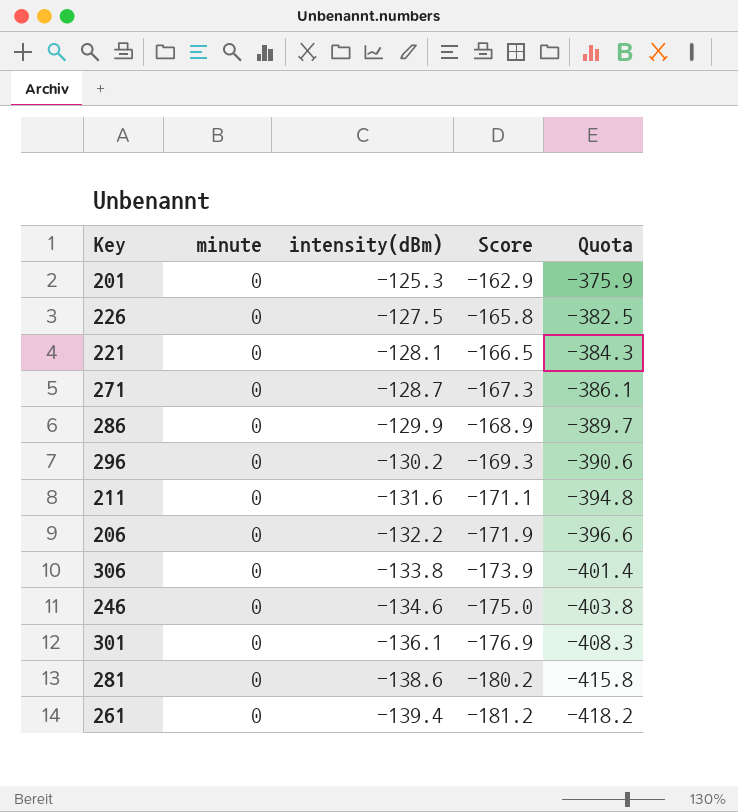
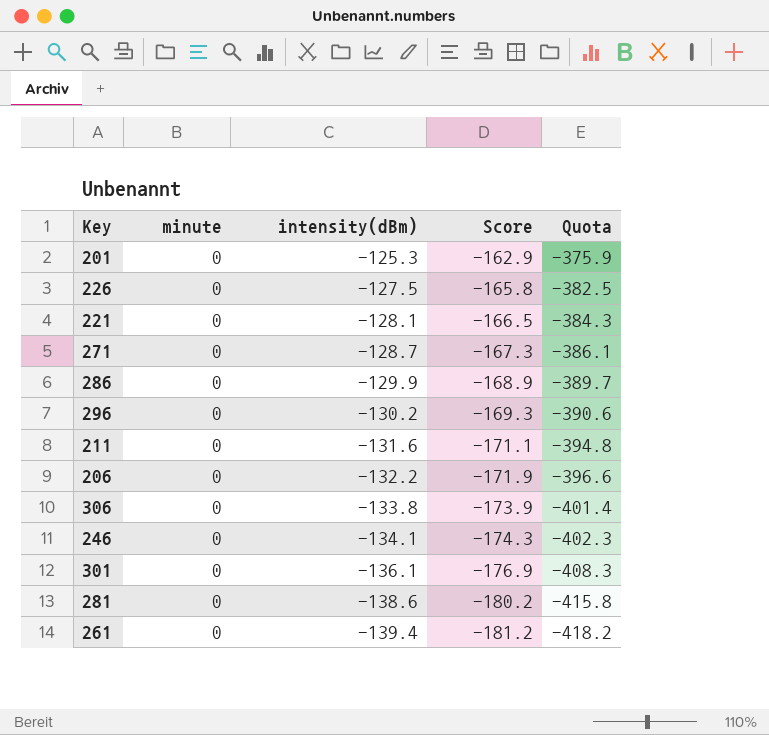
246 | intensity(dBm): -134.6 -> -134.1
246 | Score: -175.0 -> -174.3
246 | Quota: -403.8 -> -402.3

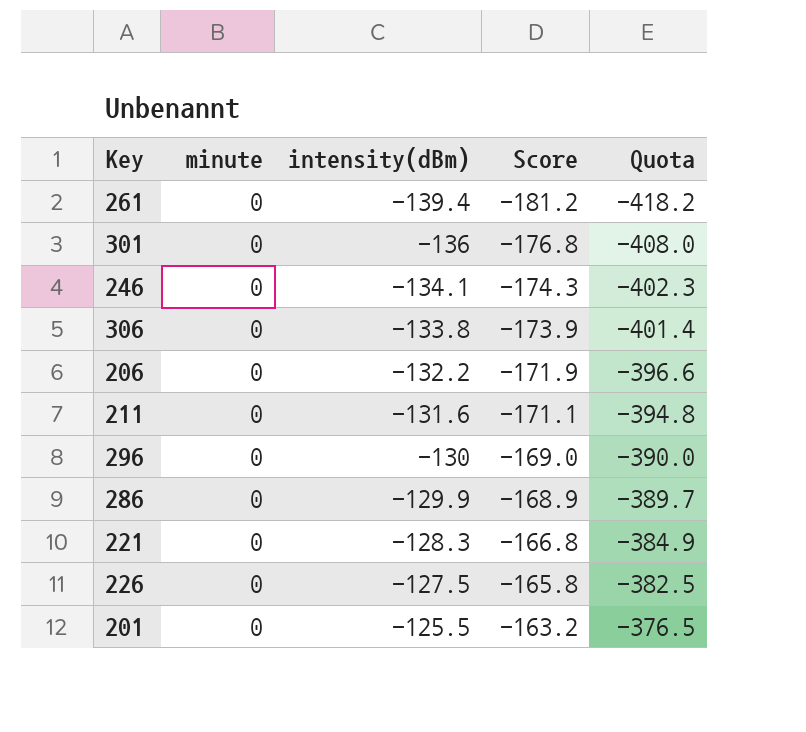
row order: intensity(dBm) descending -> intensity(dBm) ascending
row 271: 0 | -128.7 | -167.3 | -386.1 -> none
row 281: 0 | -138.6 | -180.2 | -415.8 -> none
301 | intensity(dBm): -136.1 -> -136
301 | Score: -176.9 -> -176.8
301 | Quota: -408.3 -> -408.0
296 | intensity(dBm): -130.2 -> -130
296 | Score: -169.3 -> -169.0
296 | Quota: -390.6 -> -390.0
221 | intensity(dBm): -128.1 -> -128.3
221 | Score: -166.5 -> -166.8
221 | Quota: -384.3 -> -384.9
201 | intensity(dBm): -125.3 -> -125.5
201 | Score: -162.9 -> -163.2
201 | Quota: -375.9 -> -376.5

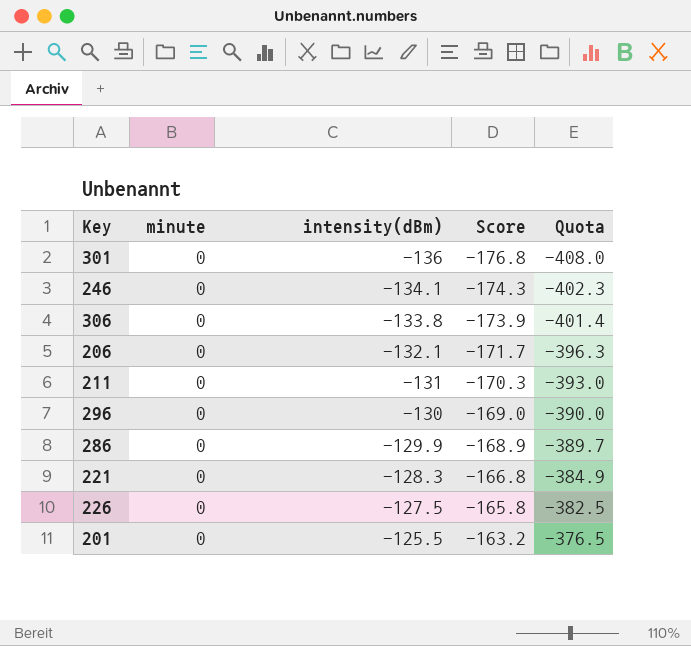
row 261: 0 | -139.4 | -181.2 | -418.2 -> none
206 | intensity(dBm): -132.2 -> -132.1
206 | Score: -171.9 -> -171.7
206 | Quota: -396.6 -> -396.3
211 | intensity(dBm): -131.6 -> -131
211 | Score: -171.1 -> -170.3
211 | Quota: -394.8 -> -393.0

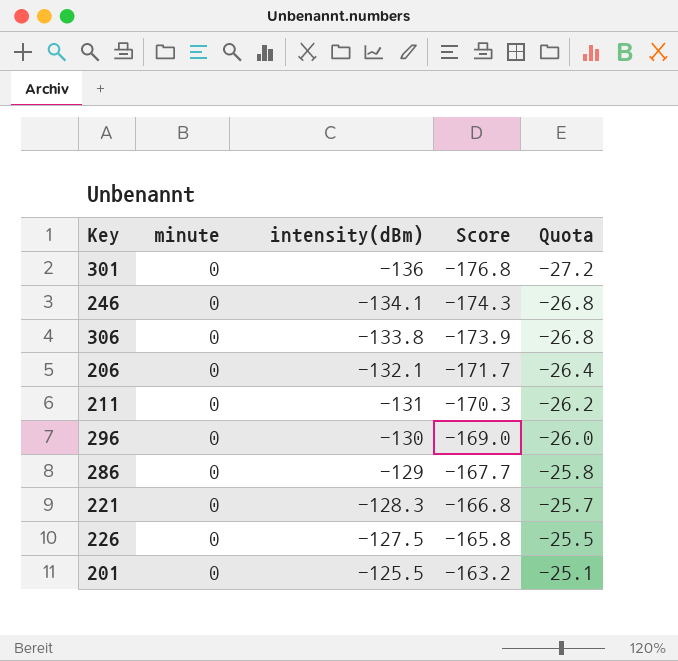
column Quota | formula: [intensity(dBm)] * 3 -> [intensity(dBm)] * 0.2
286 | intensity(dBm): -129.9 -> -129
286 | Score: -168.9 -> -167.7

